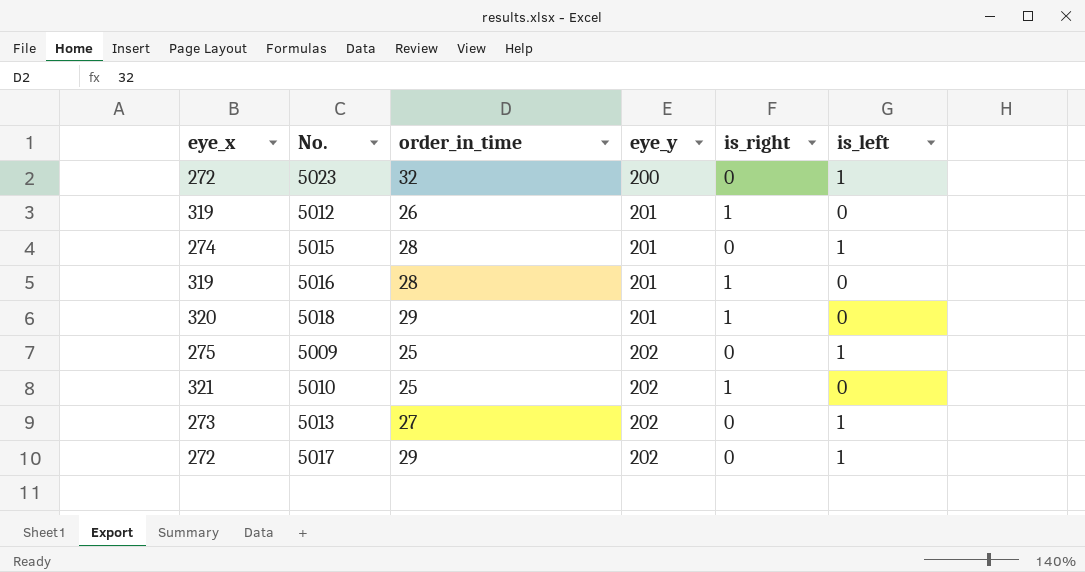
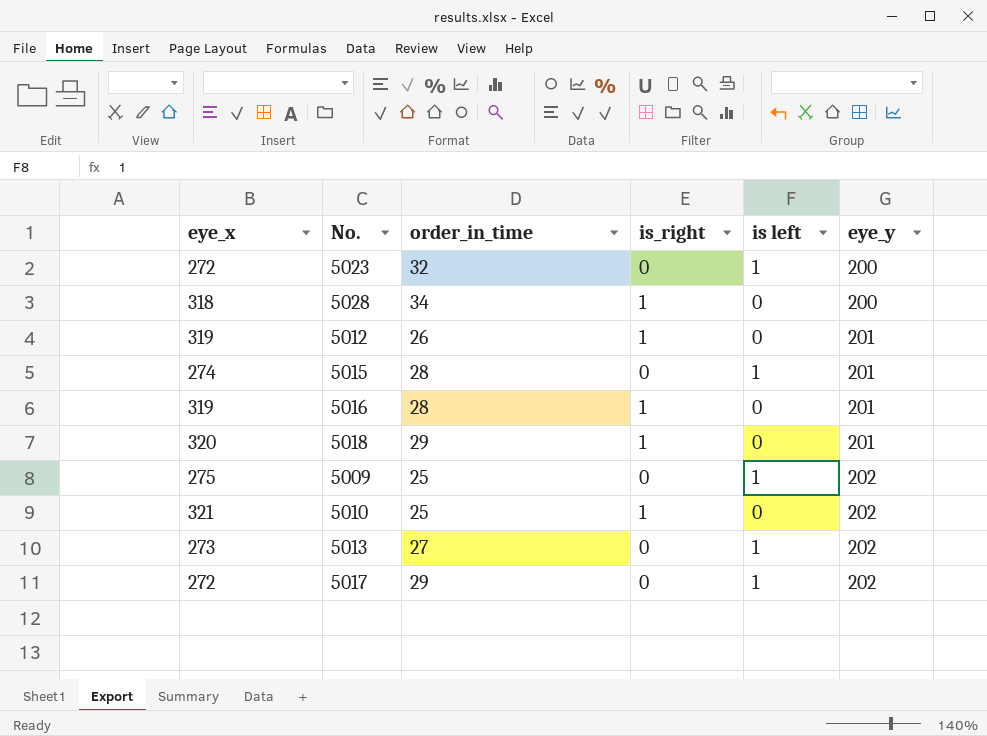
column name: is_left -> is left
column eye_y | position: 4 -> 6
row 5028: none -> 318 | 34 | 1 | 0 | 200

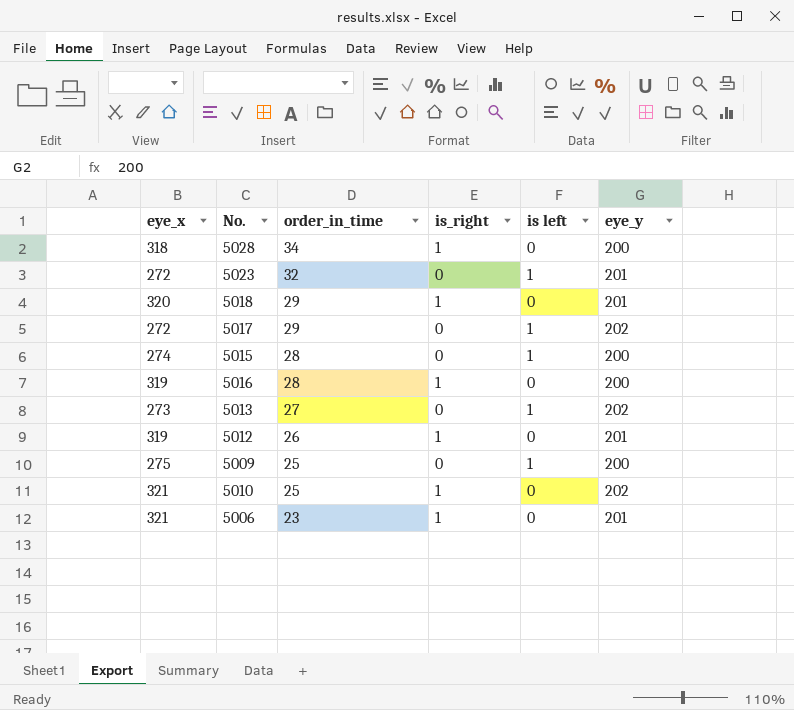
row order: eye_y ascending -> order_in_time descending
5023 | eye_y: 200 -> 201
5015 | eye_y: 201 -> 200
5016 | eye_y: 201 -> 200
5009 | eye_y: 202 -> 200
row 5006: none -> 321 | 23 | 1 | 0 | 201

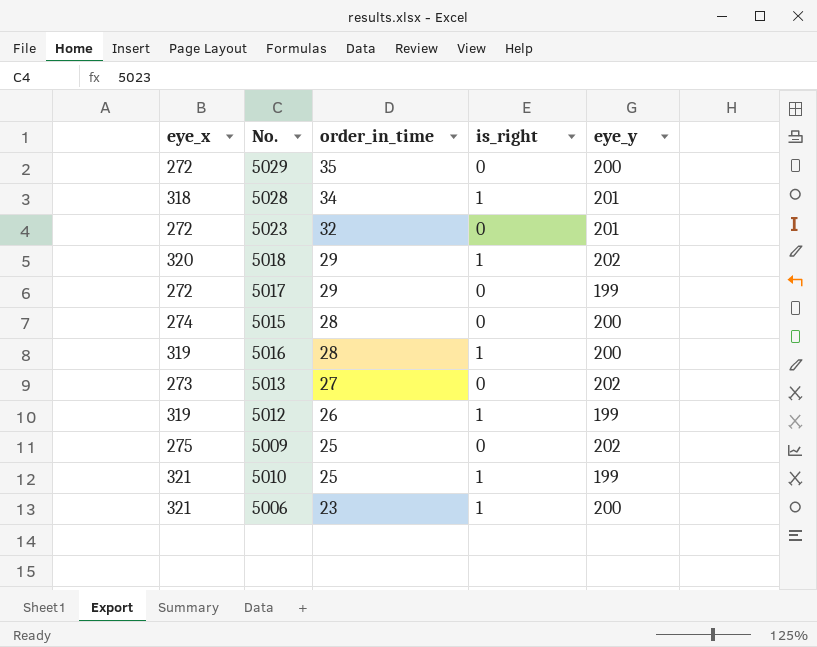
column is left | position: 5 -> none
row 5029: none -> 272 | 35 | 0 | 200
5028 | eye_y: 200 -> 201
5018 | eye_y: 201 -> 202
5017 | eye_y: 202 -> 199
5012 | eye_y: 201 -> 199
5009 | eye_y: 200 -> 202
5010 | eye_y: 202 -> 199
5006 | eye_y: 201 -> 200

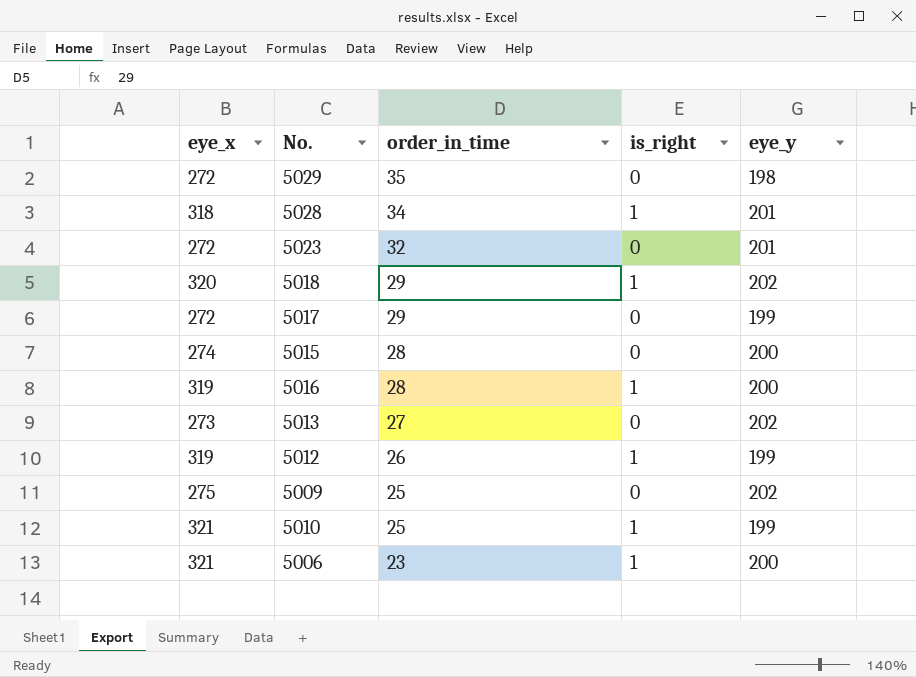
5029 | eye_y: 200 -> 198

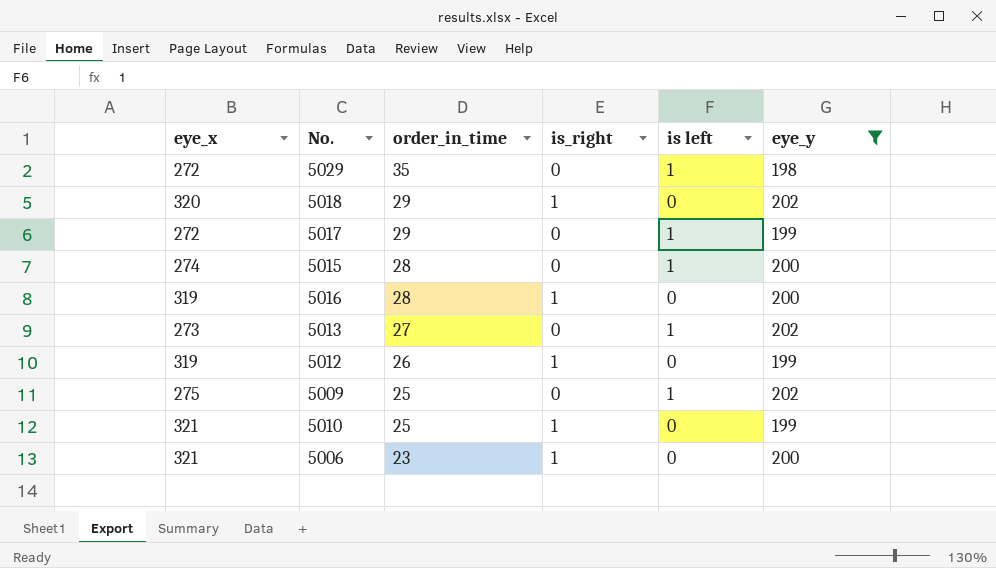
filter: none -> eye_y != 201
column is left | position: none -> 5

